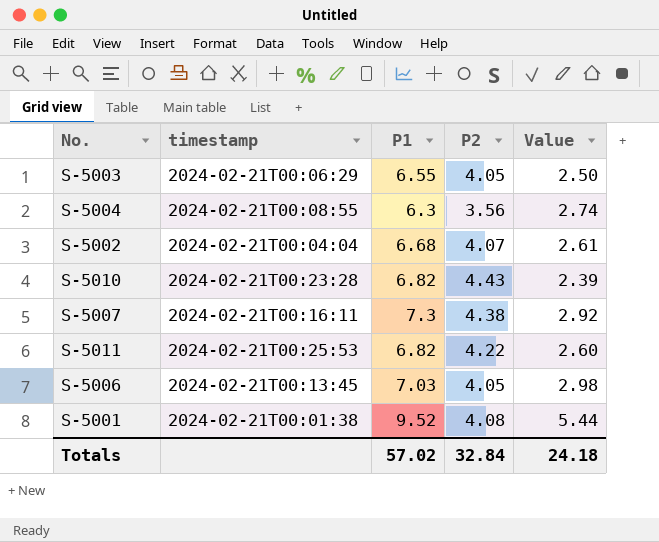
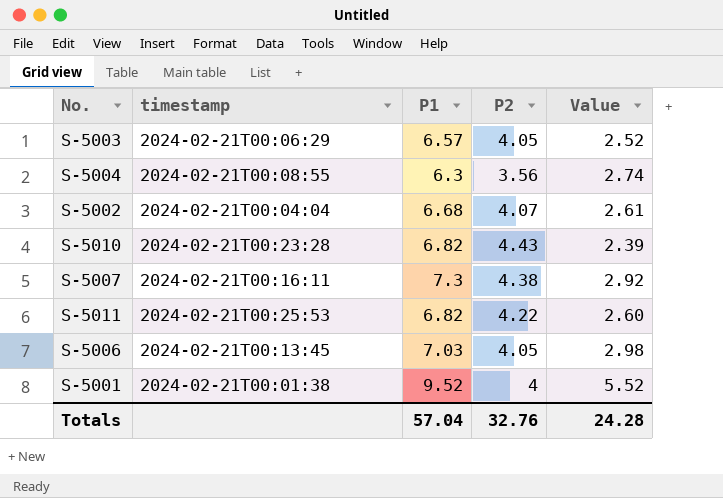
S-5003 | P1: 6.55 -> 6.57
S-5003 | Value: 2.50 -> 2.52
S-5001 | P2: 4.08 -> 4
S-5001 | Value: 5.44 -> 5.52
Totals | P1: 57.02 -> 57.04
Totals | P2: 32.84 -> 32.76
Totals | Value: 24.18 -> 24.28

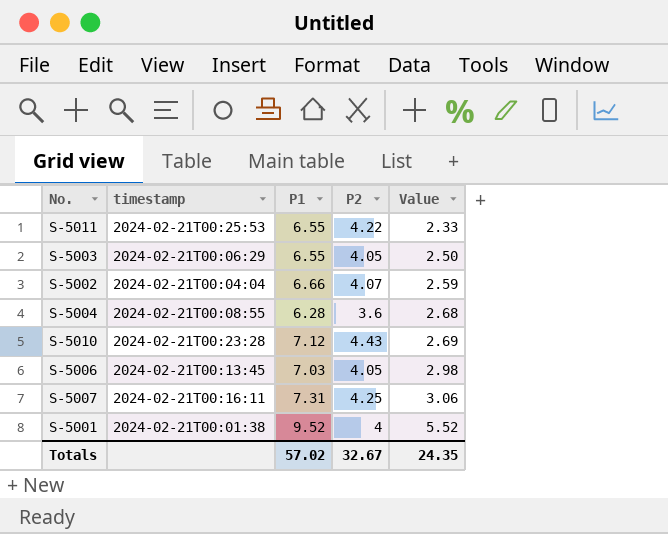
row order: none -> Value ascending
S-5011 | P1: 6.82 -> 6.55
S-5011 | Value: 2.60 -> 2.33
S-5003 | P1: 6.57 -> 6.55
S-5003 | Value: 2.52 -> 2.50
S-5002 | P1: 6.68 -> 6.66
S-5002 | Value: 2.61 -> 2.59
S-5004 | P1: 6.3 -> 6.28
S-5004 | P2: 3.56 -> 3.6
S-5004 | Value: 2.74 -> 2.68
S-5010 | P1: 6.82 -> 7.12
S-5010 | Value: 2.39 -> 2.69
S-5007 | P1: 7.3 -> 7.31
S-5007 | P2: 4.38 -> 4.25
S-5007 | Value: 2.92 -> 3.06
Totals | P1: 57.04 -> 57.02
Totals | P2: 32.76 -> 32.67
Totals | Value: 24.28 -> 24.35

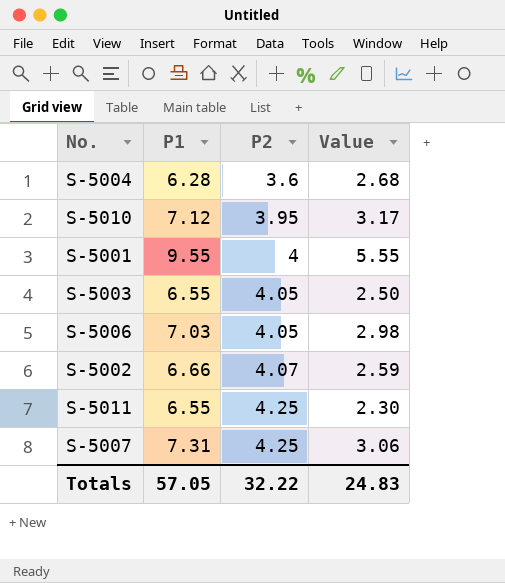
row order: Value ascending -> P2 ascending
column timestamp | position: 2 -> none
S-5010 | P2: 4.43 -> 3.95
S-5010 | Value: 2.69 -> 3.17
S-5001 | P1: 9.52 -> 9.55
S-5001 | Value: 5.52 -> 5.55
S-5011 | P2: 4.22 -> 4.25
S-5011 | Value: 2.33 -> 2.30
Totals | P1: 57.02 -> 57.05
Totals | P2: 32.67 -> 32.22
Totals | Value: 24.35 -> 24.83

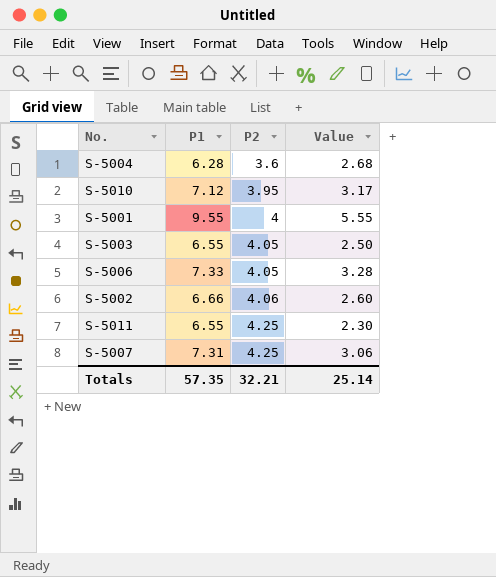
S-5006 | P1: 7.03 -> 7.33
S-5006 | Value: 2.98 -> 3.28
S-5002 | P2: 4.07 -> 4.06
S-5002 | Value: 2.59 -> 2.60
Totals | P1: 57.05 -> 57.35
Totals | P2: 32.22 -> 32.21
Totals | Value: 24.83 -> 25.14

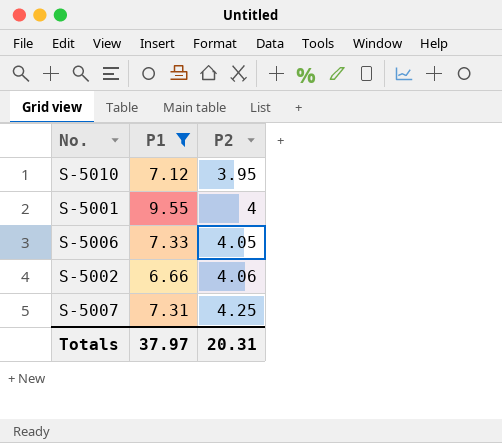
filter: none -> P1 >= 6.66
column Value | formula: [P1] - [P2] -> none
Totals | P1: 57.35 -> 37.97
Totals | P2: 32.21 -> 20.31

